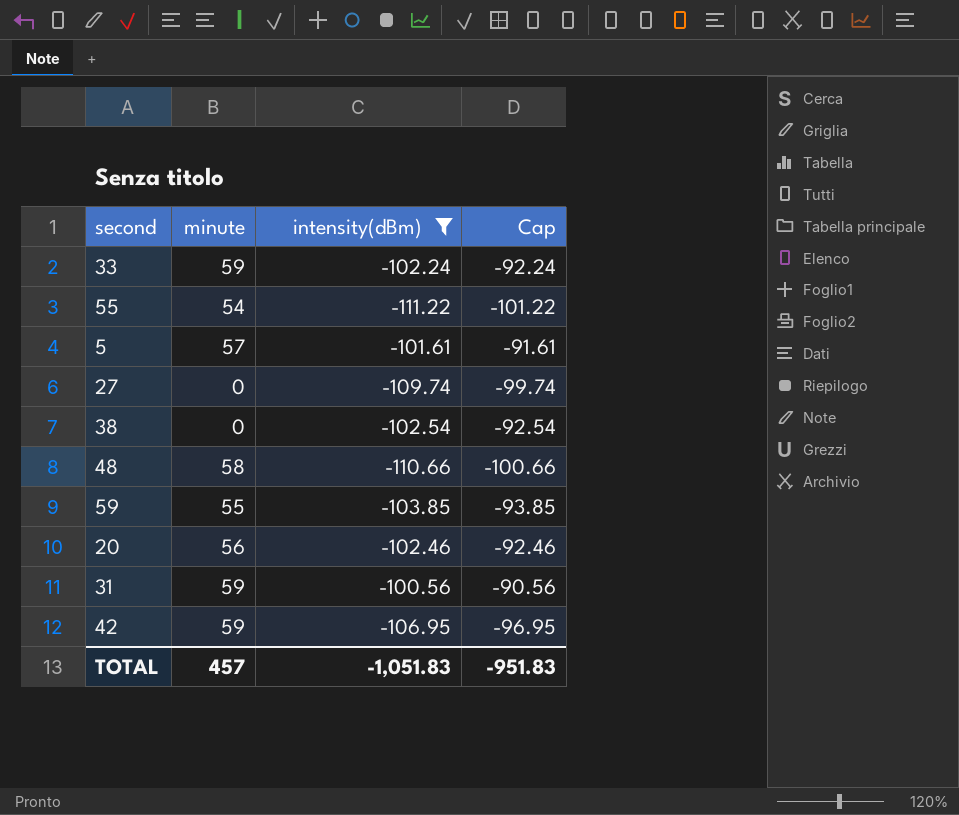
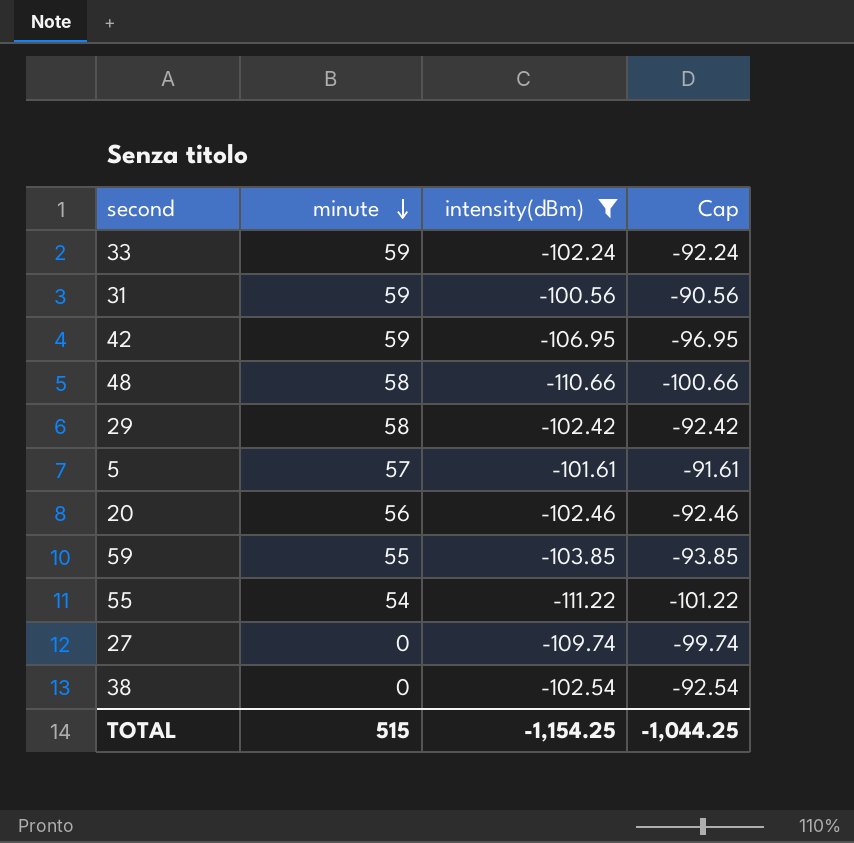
row order: none -> minute descending
row 29: none -> 58 | -102.42 | -92.42
TOTAL | minute: 457 -> 515
TOTAL | intensity(dBm): -1,051.83 -> -1,154.25
TOTAL | Cap: -951.83 -> -1,044.25

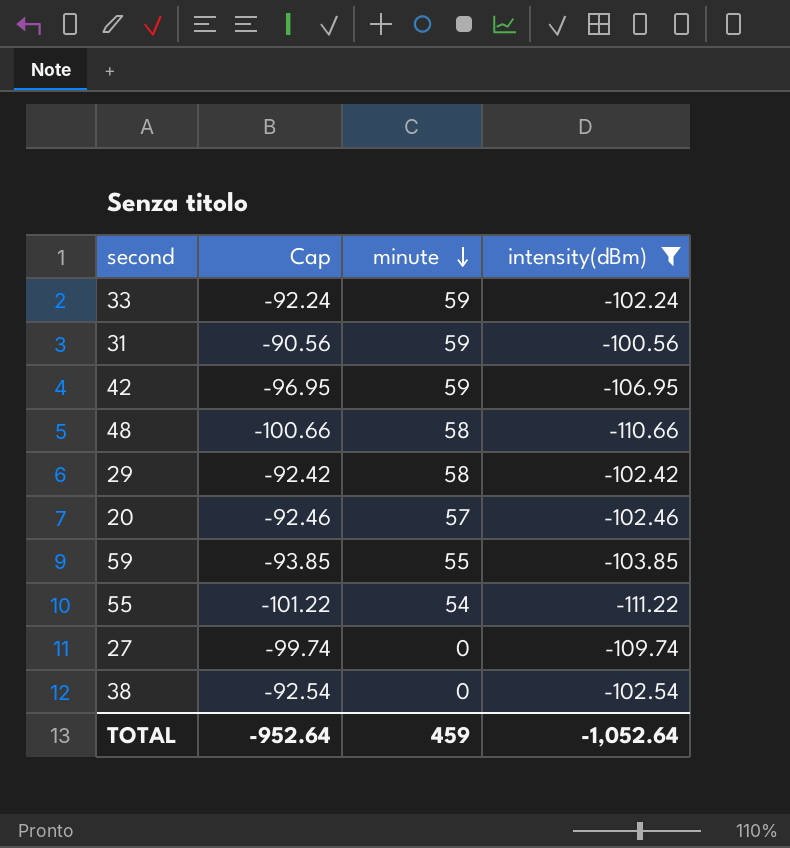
column Cap | position: 4 -> 2
row 5: 57 | -101.61 | -91.61 -> none
20 | minute: 56 -> 57
TOTAL | Cap: -1,044.25 -> -952.64
TOTAL | minute: 515 -> 459
TOTAL | intensity(dBm): -1,154.25 -> -1,052.64

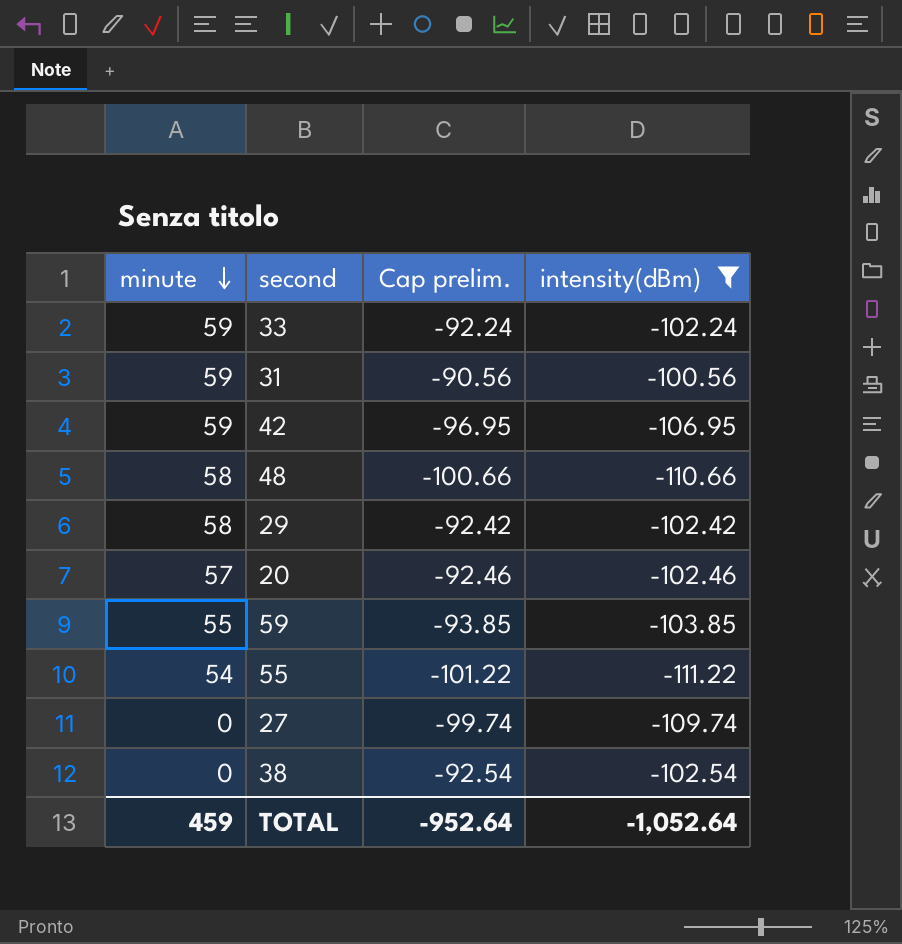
column minute | position: 3 -> 1
column name: Cap -> Cap prelim.

